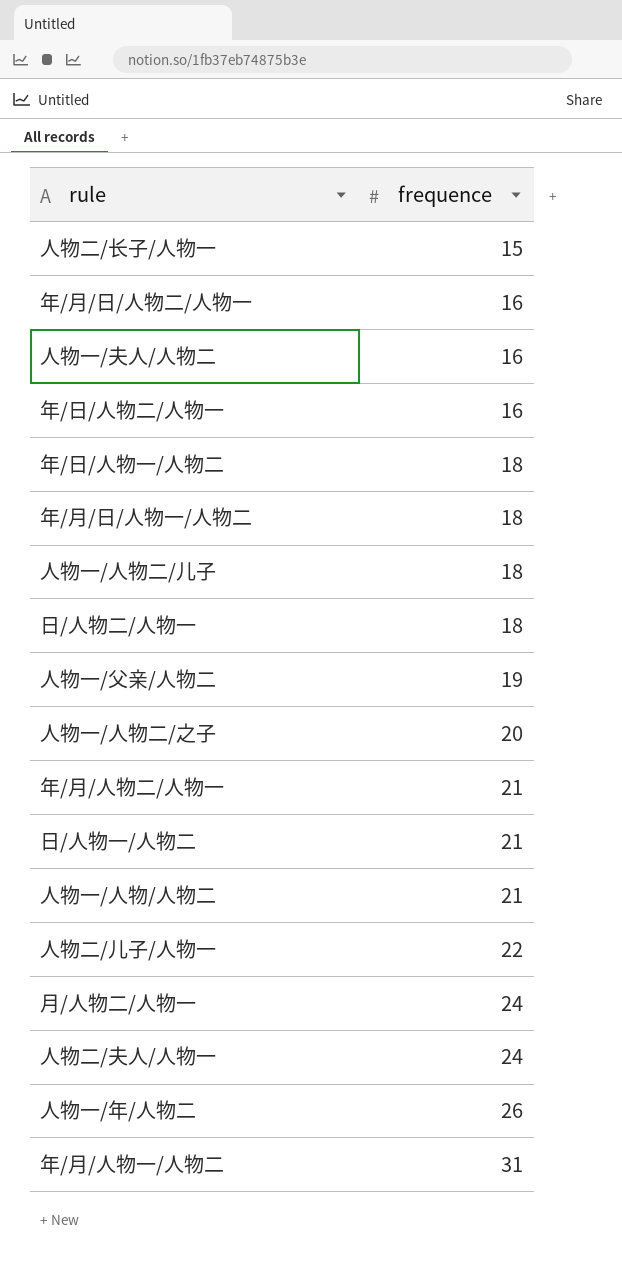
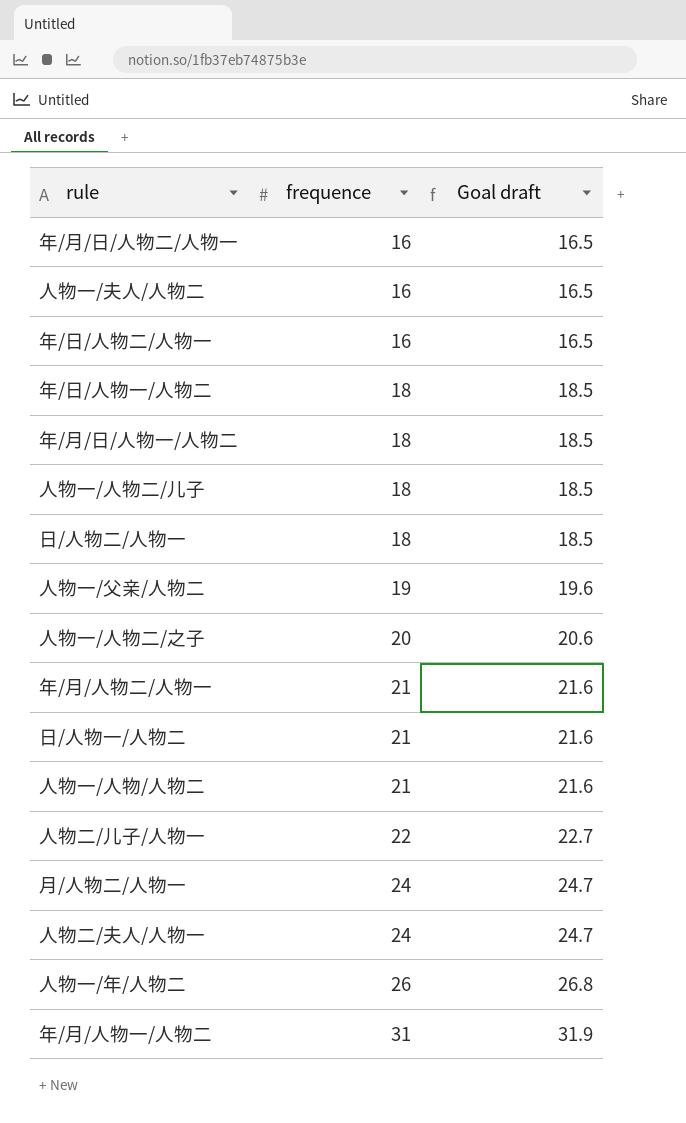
column Goal draft | formula: none -> [frequence] * 1.03
row 人物二/长子/人物一: 15 -> none

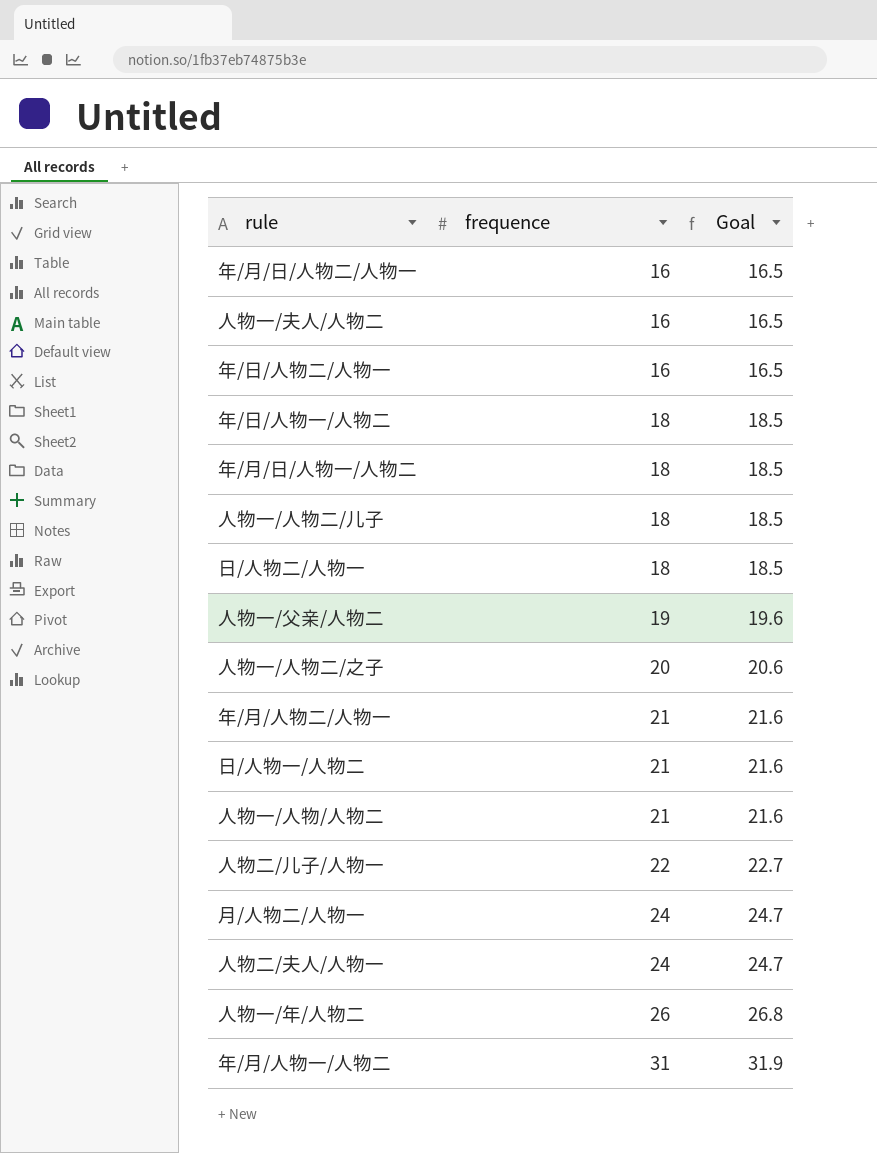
column name: Goal draft -> Goal

